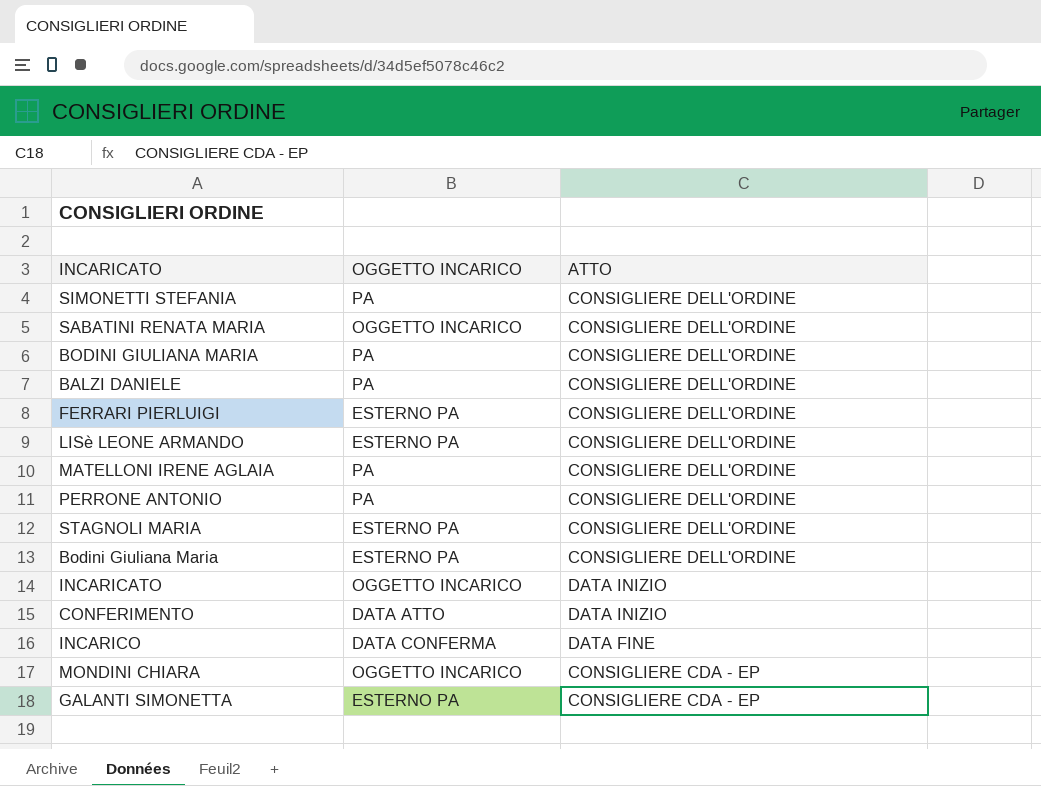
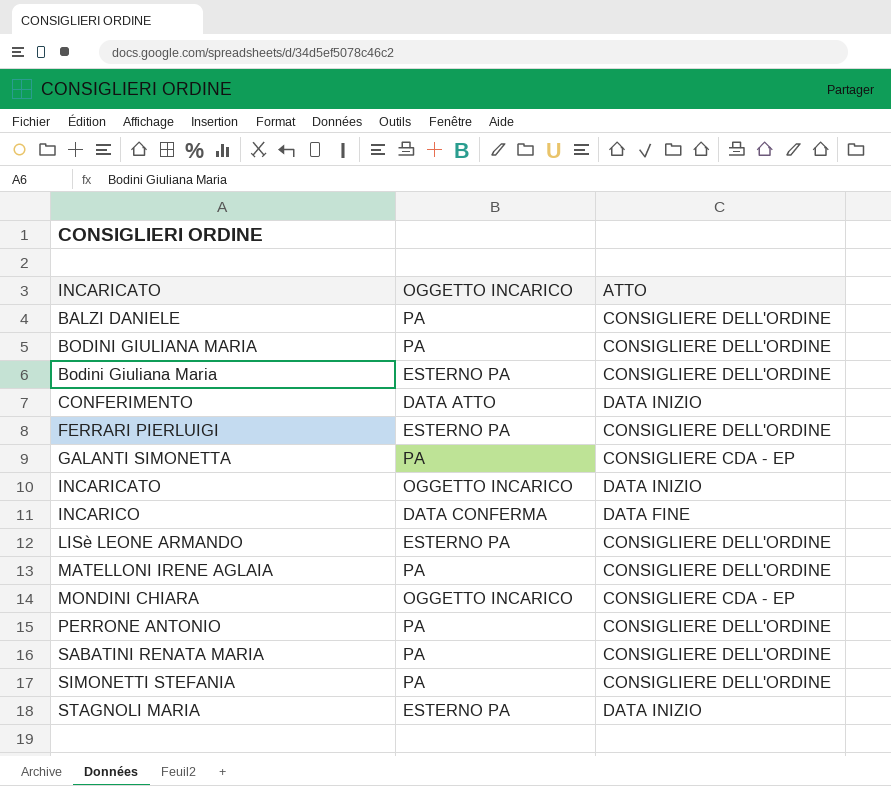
row order: none -> INCARICATO ascending
GALANTI SIMONETTA | OGGETTO INCARICO: ESTERNO PA -> PA
SABATINI RENATA MARIA | OGGETTO INCARICO: OGGETTO INCARICO -> PA
STAGNOLI MARIA | ATTO: CONSIGLIERE DELL'ORDINE -> DATA INIZIO

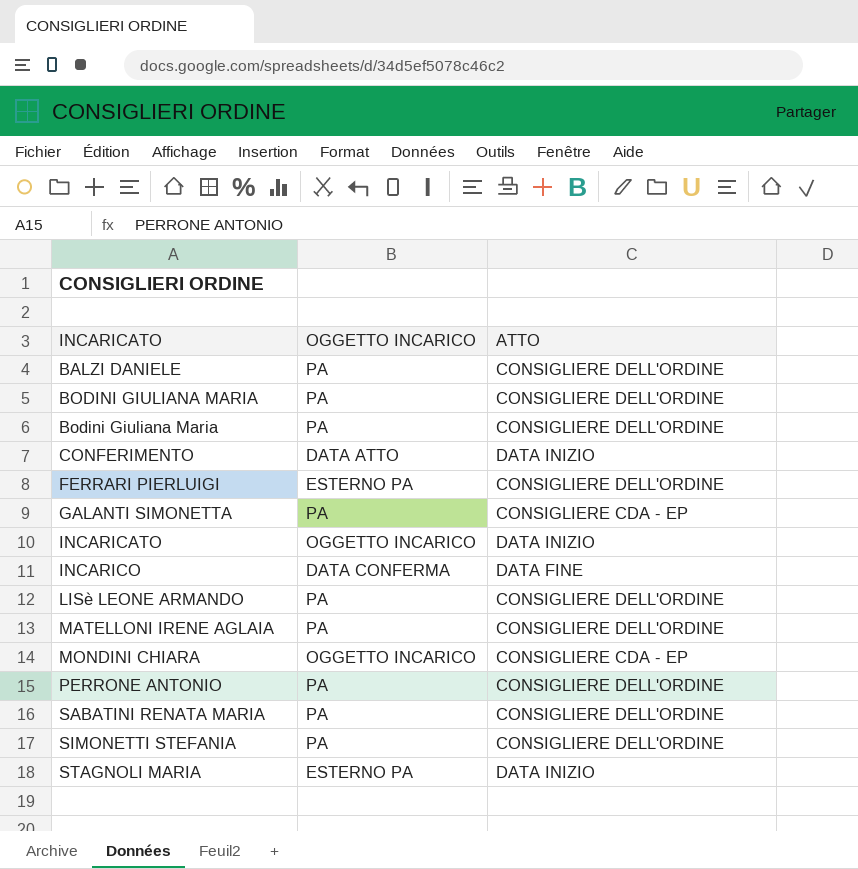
Bodini Giuliana Maria | OGGETTO INCARICO: ESTERNO PA -> PA
LISè LEONE ARMANDO | OGGETTO INCARICO: ESTERNO PA -> PA

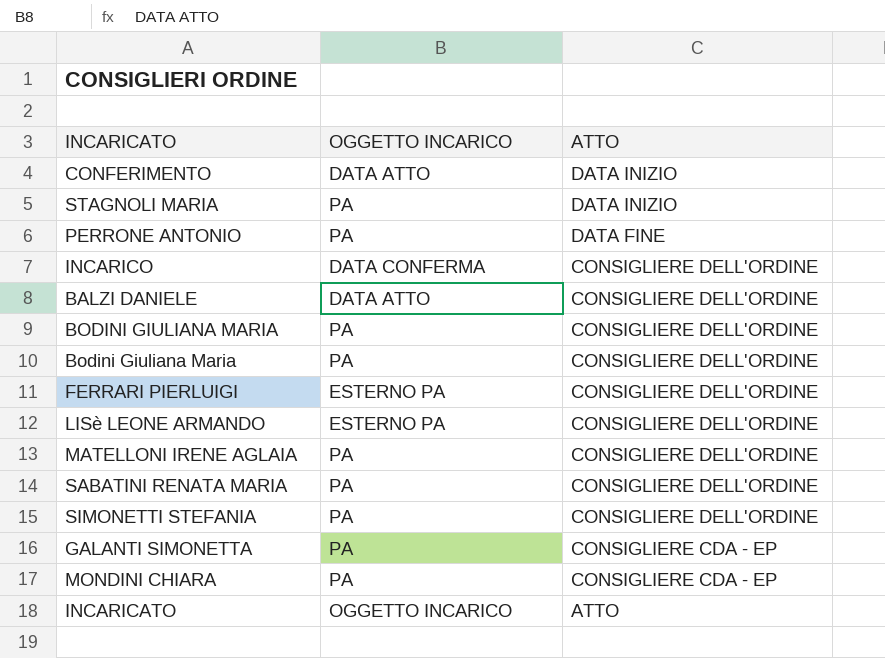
row order: INCARICATO ascending -> ATTO descending
STAGNOLI MARIA | OGGETTO INCARICO: ESTERNO PA -> PA
PERRONE ANTONIO | ATTO: CONSIGLIERE DELL'ORDINE -> DATA FINE
INCARICO | ATTO: DATA FINE -> CONSIGLIERE DELL'ORDINE
BALZI DANIELE | OGGETTO INCARICO: PA -> DATA ATTO
LISè LEONE ARMANDO | OGGETTO INCARICO: PA -> ESTERNO PA
MONDINI CHIARA | OGGETTO INCARICO: OGGETTO INCARICO -> PA
INCARICATO | ATTO: DATA INIZIO -> ATTO

